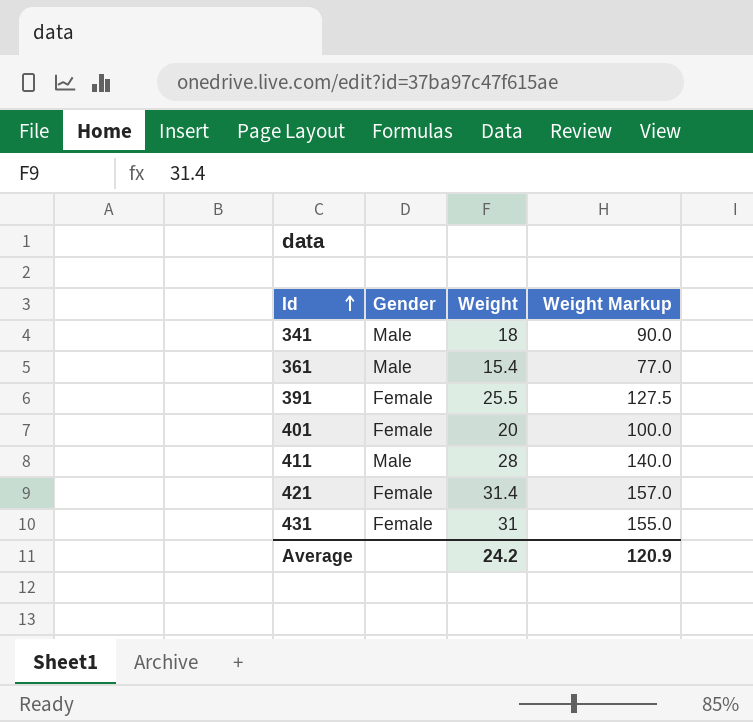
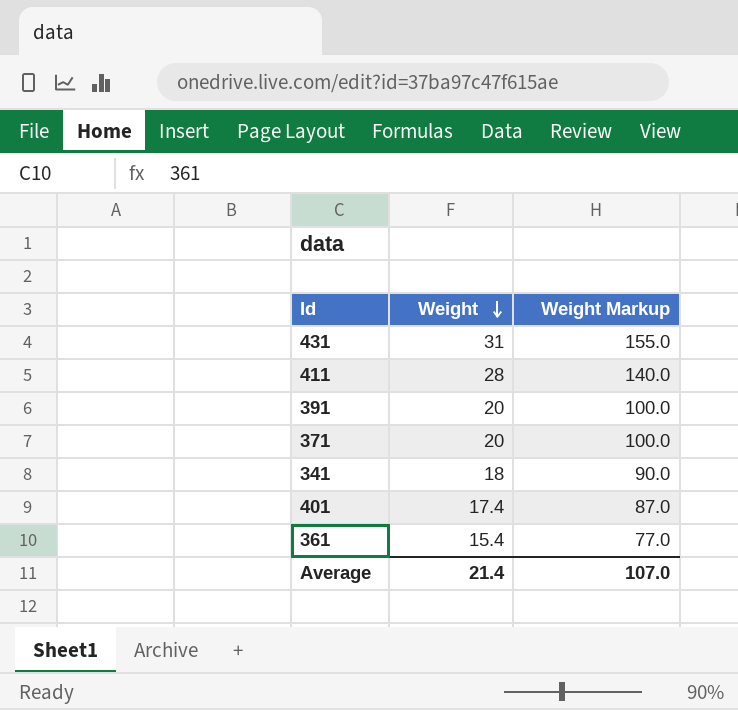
row order: Id ascending -> Weight descending
column Gender | position: 2 -> none
row 421: Female | 31.4 | 157.0 -> none
391 | Weight: 25.5 -> 20
391 | Weight Markup: 127.5 -> 100.0
row 371: none -> 20 | 100.0
401 | Weight: 20 -> 17.4
401 | Weight Markup: 100.0 -> 87.0
Average | Weight: 24.2 -> 21.4
Average | Weight Markup: 120.9 -> 107.0

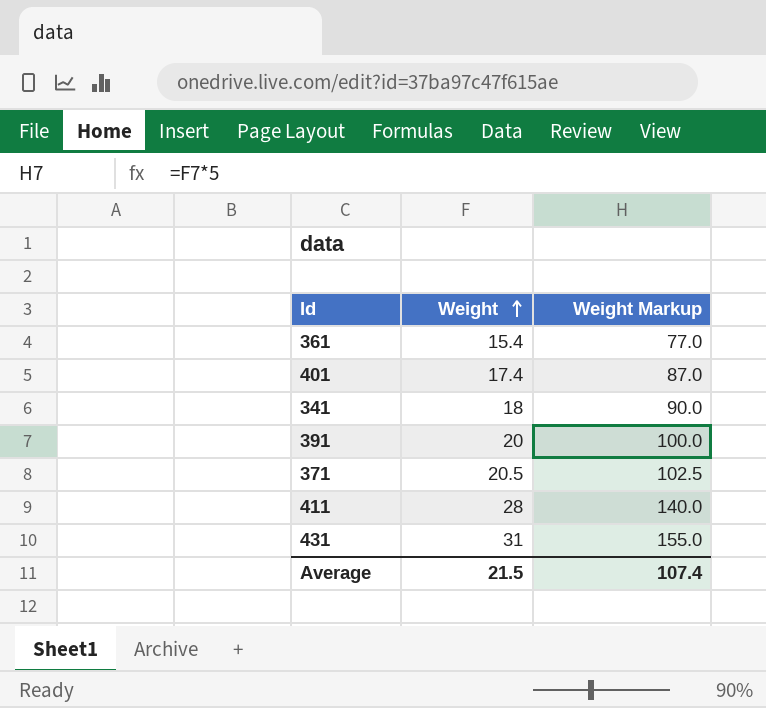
row order: Weight descending -> Weight ascending
371 | Weight: 20 -> 20.5
371 | Weight Markup: 100.0 -> 102.5
Average | Weight: 21.4 -> 21.5
Average | Weight Markup: 107.0 -> 107.4

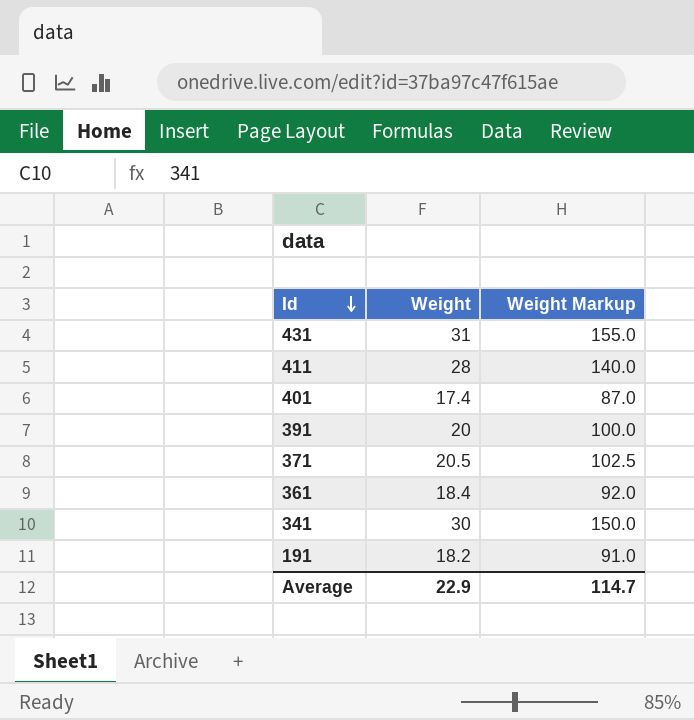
row order: Weight ascending -> Id descending
361 | Weight: 15.4 -> 18.4
361 | Weight Markup: 77.0 -> 92.0
341 | Weight: 18 -> 30
341 | Weight Markup: 90.0 -> 150.0
row 191: none -> 18.2 | 91.0
Average | Weight: 21.5 -> 22.9
Average | Weight Markup: 107.4 -> 114.7

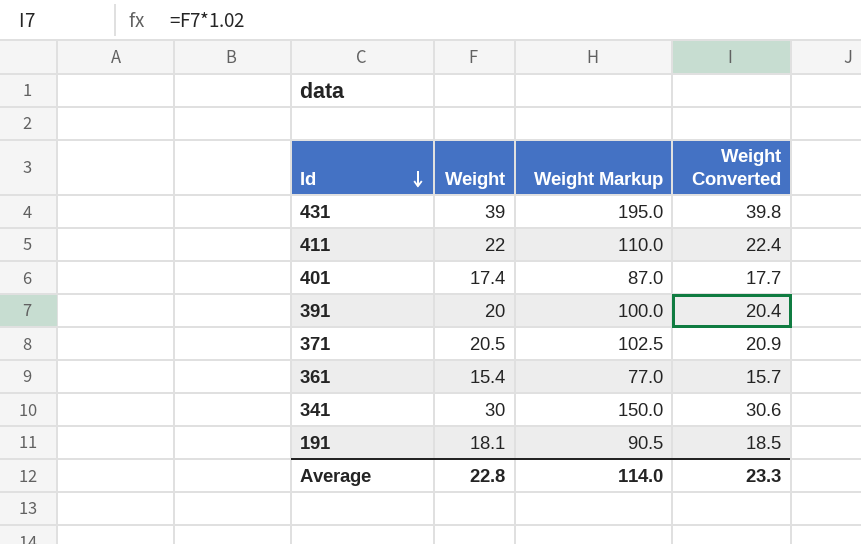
column Weight Converted | formula: none -> [Weight] * 1.02
431 | Weight: 31 -> 39
431 | Weight Markup: 155.0 -> 195.0
411 | Weight: 28 -> 22
411 | Weight Markup: 140.0 -> 110.0
361 | Weight: 18.4 -> 15.4
361 | Weight Markup: 92.0 -> 77.0
191 | Weight: 18.2 -> 18.1
191 | Weight Markup: 91.0 -> 90.5
Average | Weight: 22.9 -> 22.8
Average | Weight Markup: 114.7 -> 114.0

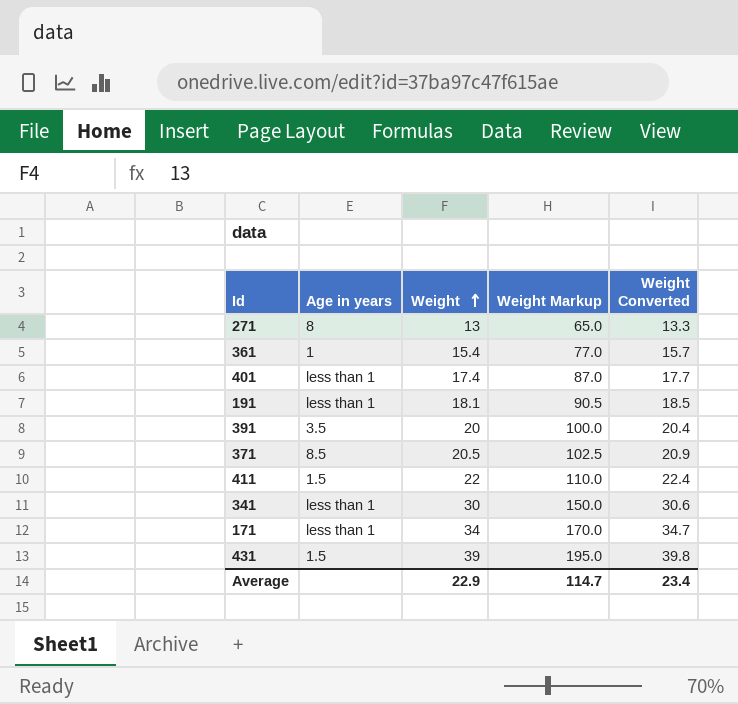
row order: Id descending -> Weight ascending
column Age in years | position: none -> 2
row 271: none -> 8 | 13 | 65.0 | 13.3
row 171: none -> less than 1 | 34 | 170.0 | 34.7
Average | Weight: 22.8 -> 22.9
Average | Weight Markup: 114.0 -> 114.7
Average | Weight Converted: 23.3 -> 23.4

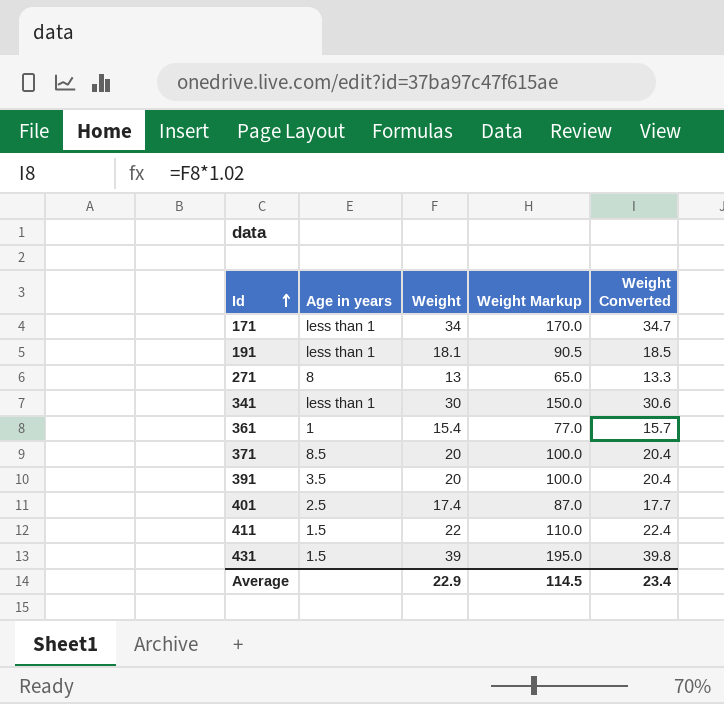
row order: Weight ascending -> Id ascending
371 | Weight: 20.5 -> 20
371 | Weight Markup: 102.5 -> 100.0
371 | Weight Converted: 20.9 -> 20.4
401 | Age in years: less than 1 -> 2.5
Average | Weight Markup: 114.7 -> 114.5

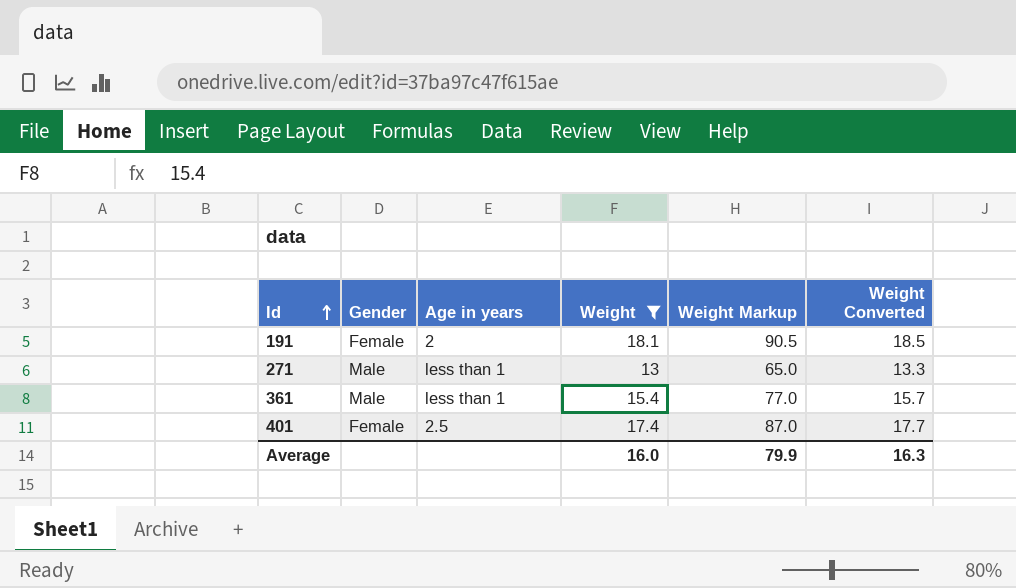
filter: none -> Weight <= 18.1
column Gender | position: none -> 2
191 | Age in years: less than 1 -> 2
271 | Age in years: 8 -> less than 1
361 | Age in years: 1 -> less than 1
Average | Weight: 22.9 -> 16.0
Average | Weight Markup: 114.5 -> 79.9
Average | Weight Converted: 23.4 -> 16.3

